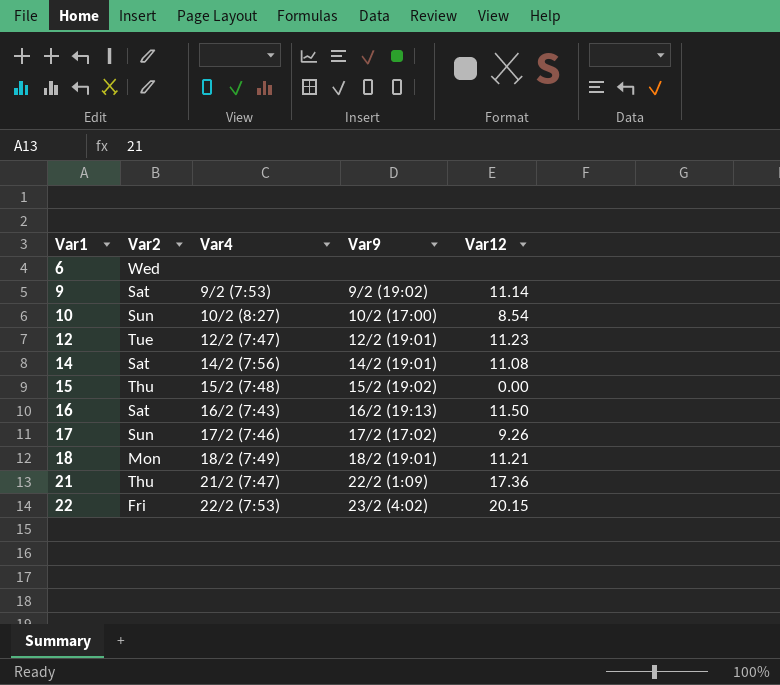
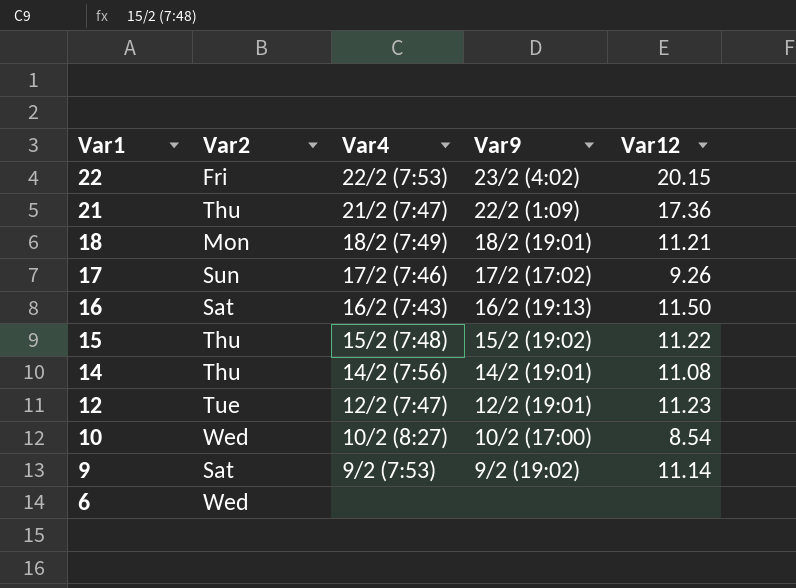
row order: Var1 ascending -> Var1 descending
15 | Var12: 0.00 -> 11.22
14 | Var2: Sat -> Thu
10 | Var2: Sun -> Wed

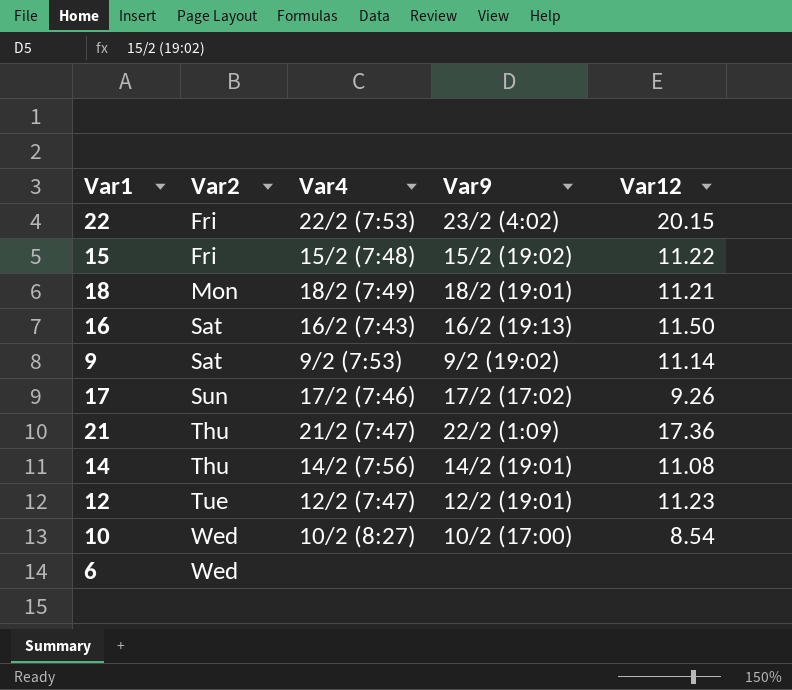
row order: Var1 descending -> Var2 ascending
15 | Var2: Thu -> Fri

